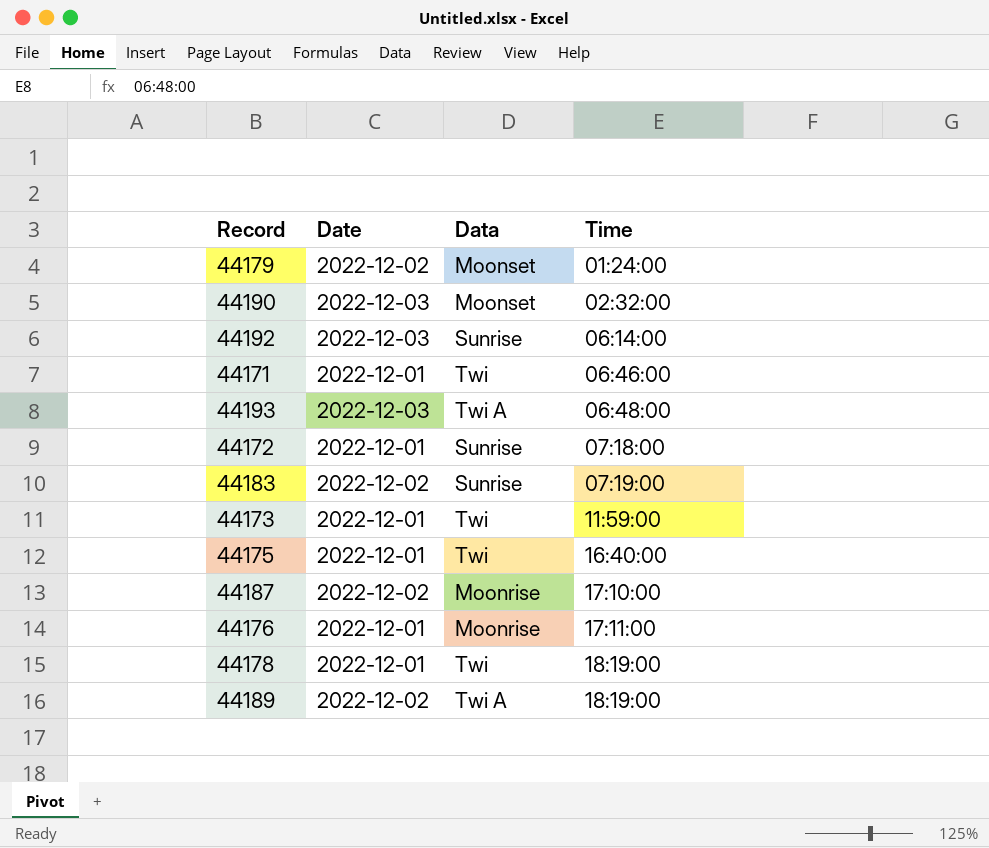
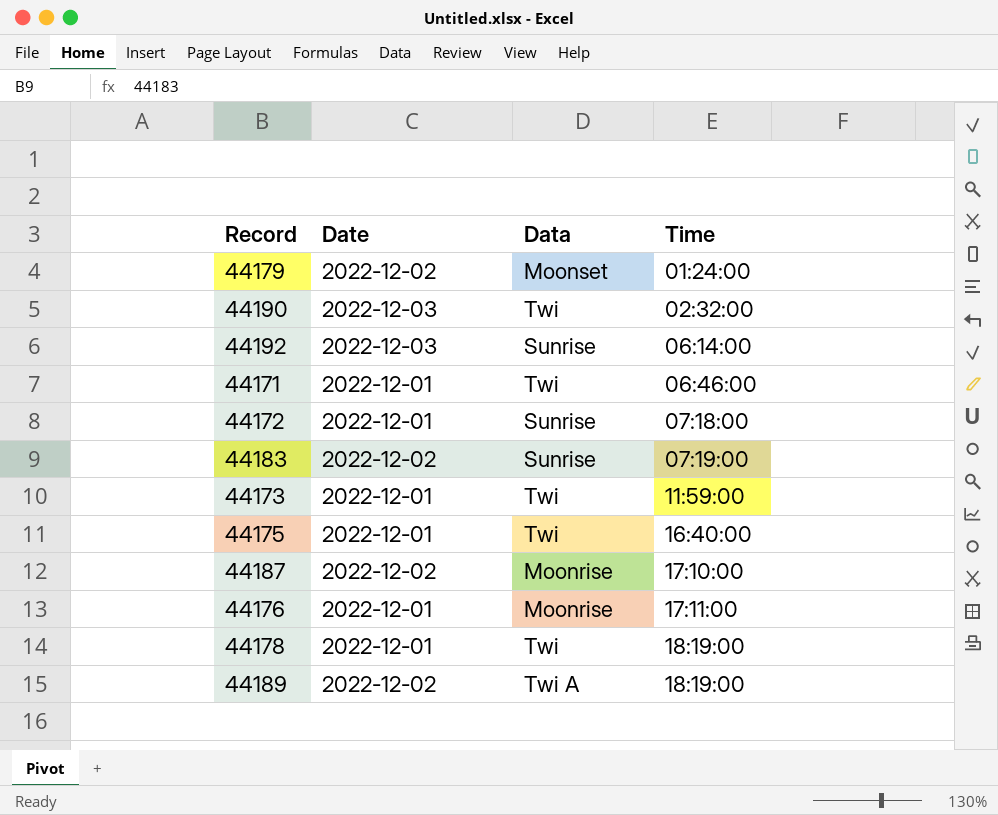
row 44193: 2022-12-03 | Twi A | 06:48:00 -> none
44190 | Data: Moonset -> Twi

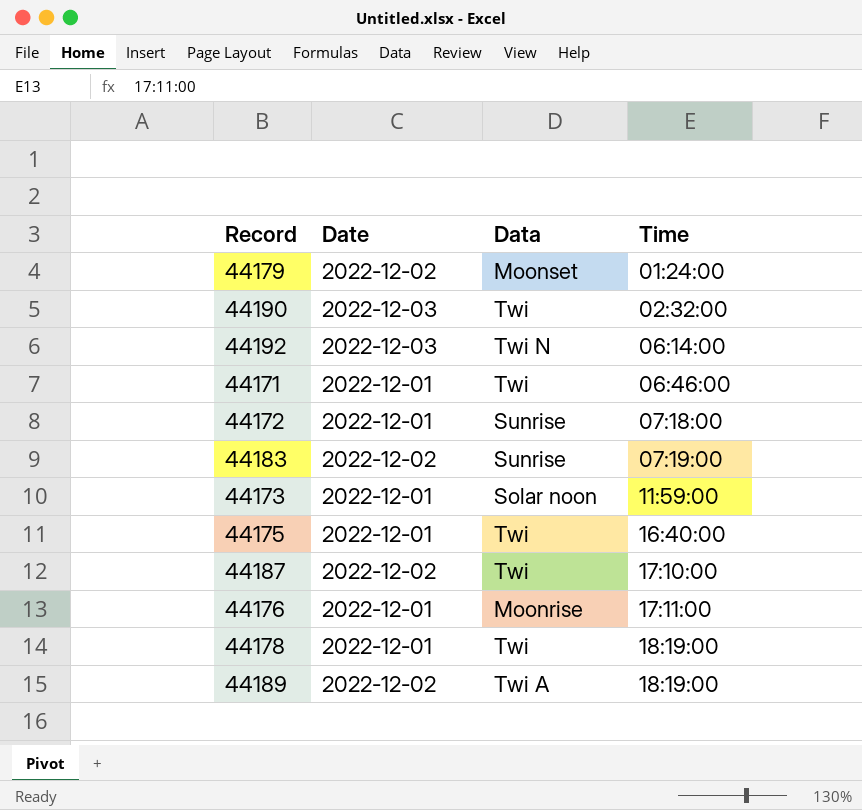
44192 | Data: Sunrise -> Twi N
44173 | Data: Twi -> Solar noon
44187 | Data: Moonrise -> Twi

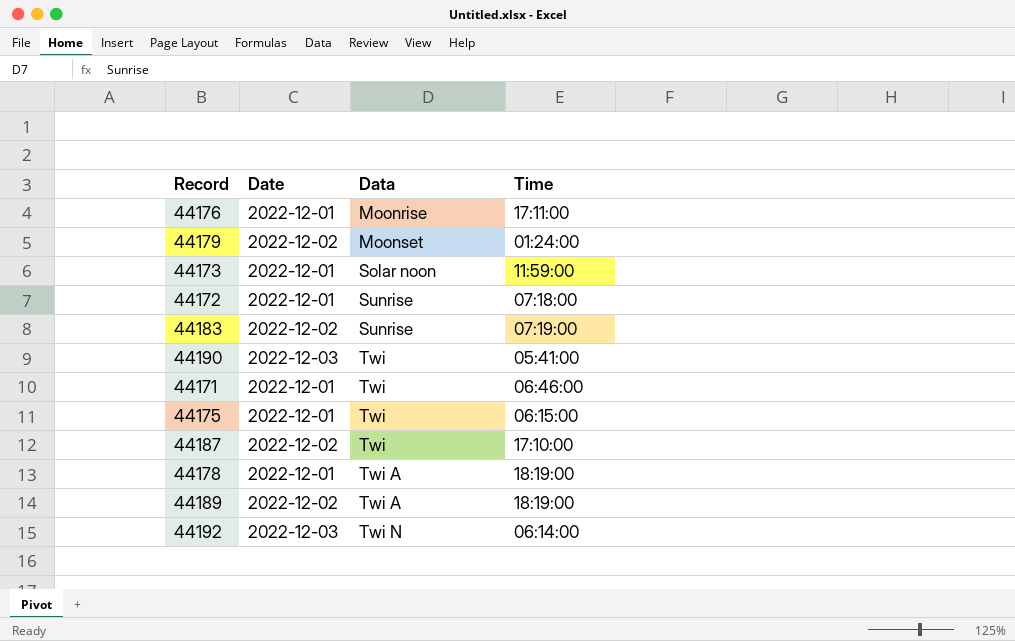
row order: Time ascending -> Data ascending
44190 | Time: 02:32:00 -> 05:41:00
44175 | Time: 16:40:00 -> 06:15:00
44178 | Data: Twi -> Twi A

